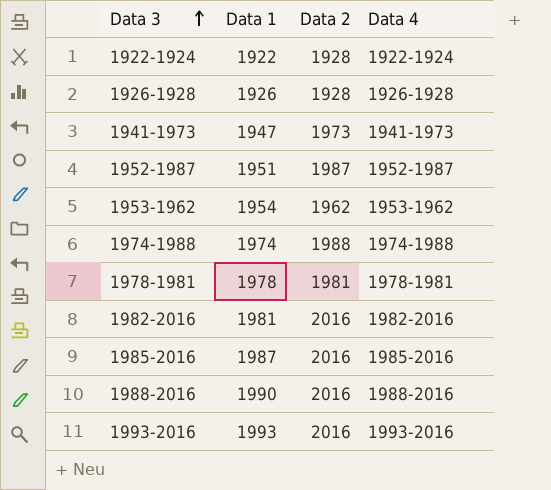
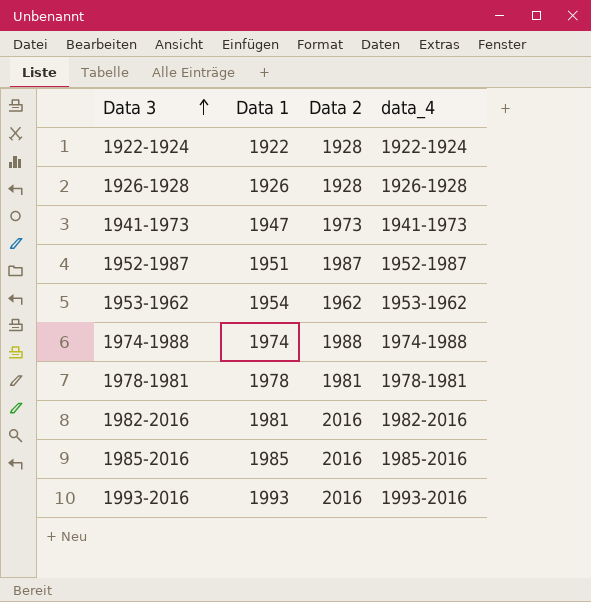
column name: Data 4 -> data_4
row 1988-2016: 1990 | 2016 | 1988-2016 -> none
1985-2016 | Data 1: 1987 -> 1985

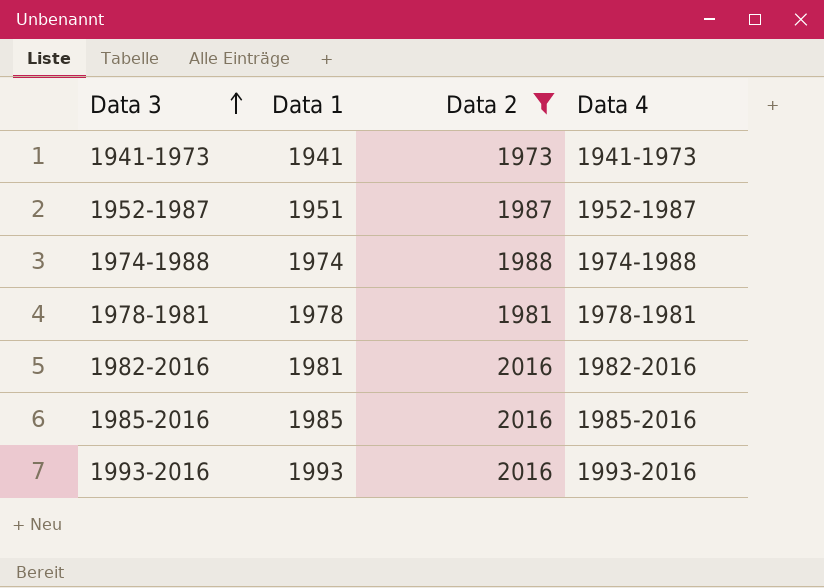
filter: none -> Data 2 >= 1973
column name: data_4 -> Data 4
1941-1973 | Data 1: 1947 -> 1941

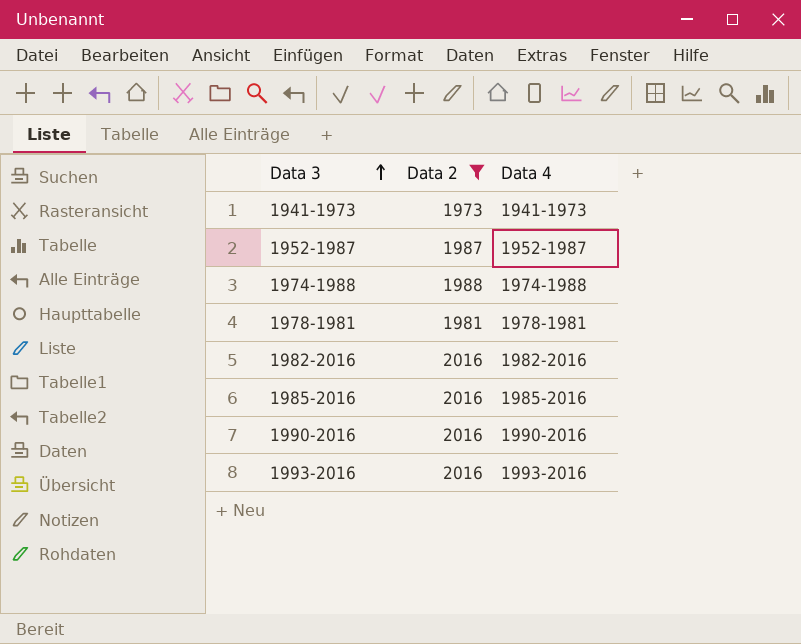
column Data 1 | position: 2 -> none
row 1990-2016: none -> 2016 | 1990-2016

